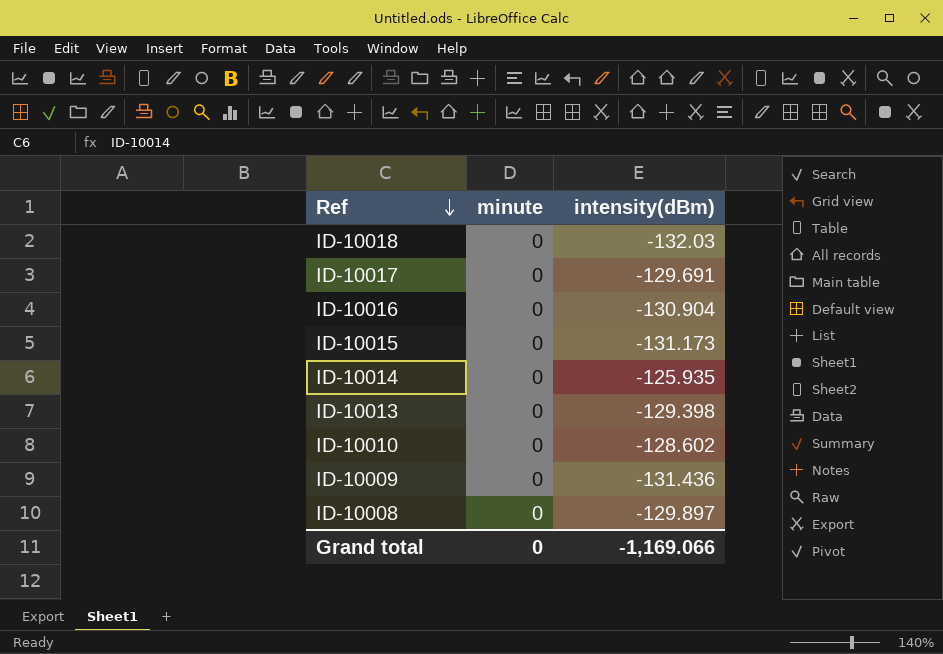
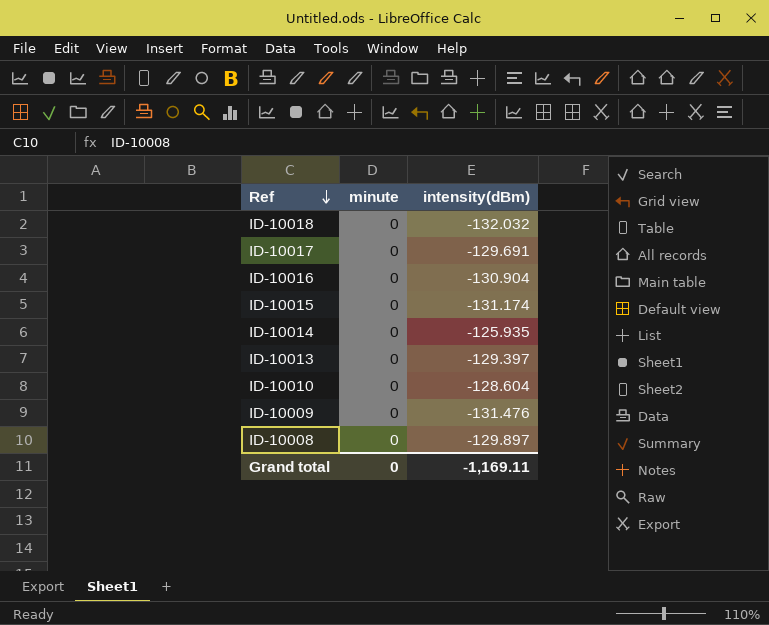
ID-10018 | intensity(dBm): -132.03 -> -132.032
ID-10015 | intensity(dBm): -131.173 -> -131.174
ID-10013 | intensity(dBm): -129.398 -> -129.397
ID-10010 | intensity(dBm): -128.602 -> -128.604
ID-10009 | intensity(dBm): -131.436 -> -131.476
Grand total | intensity(dBm): -1,169.066 -> -1,169.11

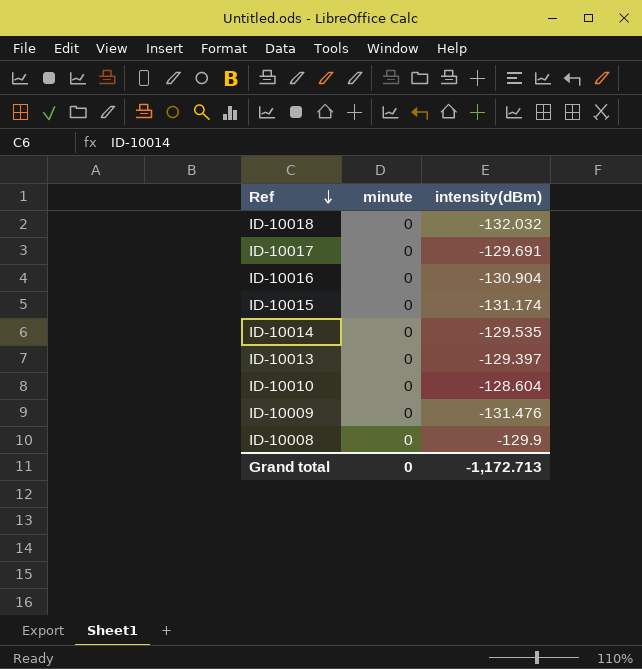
ID-10014 | intensity(dBm): -125.935 -> -129.535
ID-10008 | intensity(dBm): -129.897 -> -129.9
Grand total | intensity(dBm): -1,169.11 -> -1,172.713

